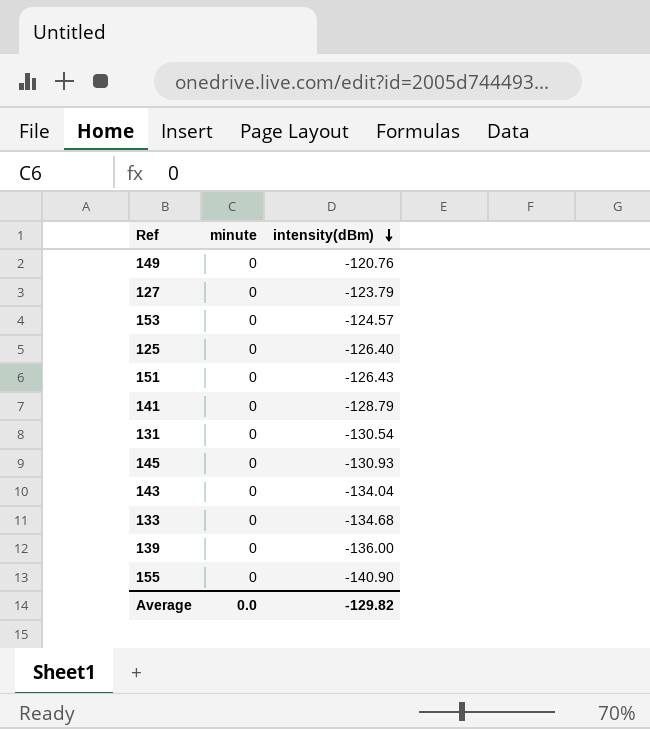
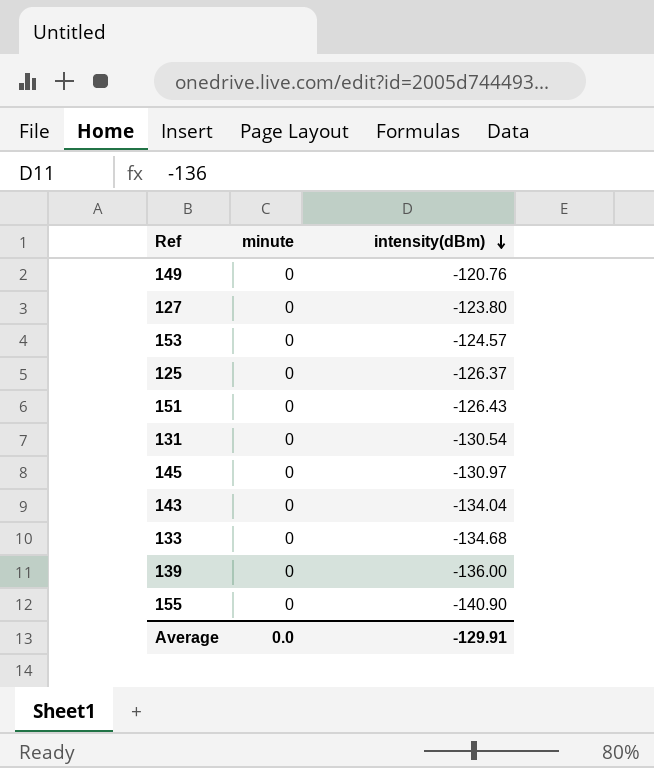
row 141: 0 | -128.79 -> none
127 | intensity(dBm): -123.79 -> -123.80
125 | intensity(dBm): -126.40 -> -126.37
145 | intensity(dBm): -130.93 -> -130.97
Average | intensity(dBm): -129.82 -> -129.91

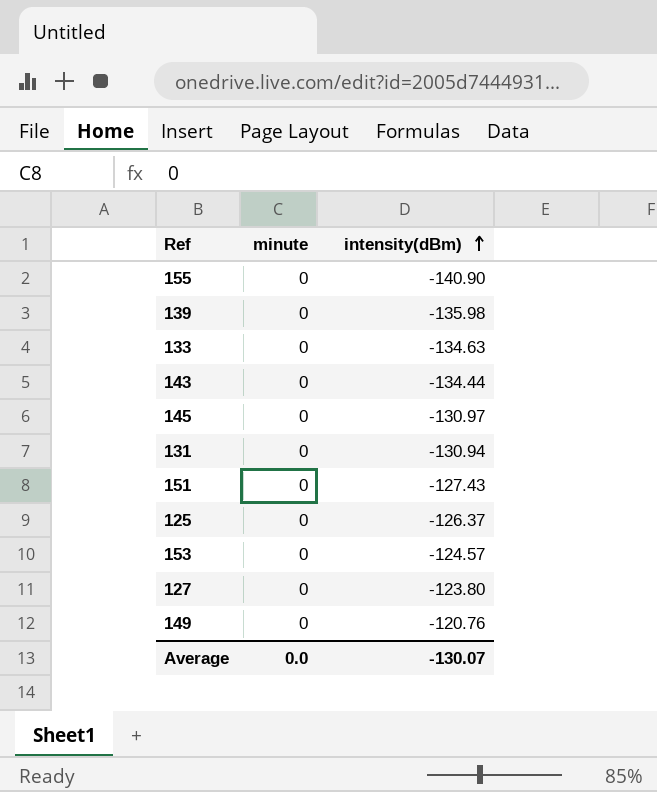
row order: intensity(dBm) descending -> intensity(dBm) ascending
139 | intensity(dBm): -136.00 -> -135.98
133 | intensity(dBm): -134.68 -> -134.63
143 | intensity(dBm): -134.04 -> -134.44
131 | intensity(dBm): -130.54 -> -130.94
151 | intensity(dBm): -126.43 -> -127.43
Average | intensity(dBm): -129.91 -> -130.07

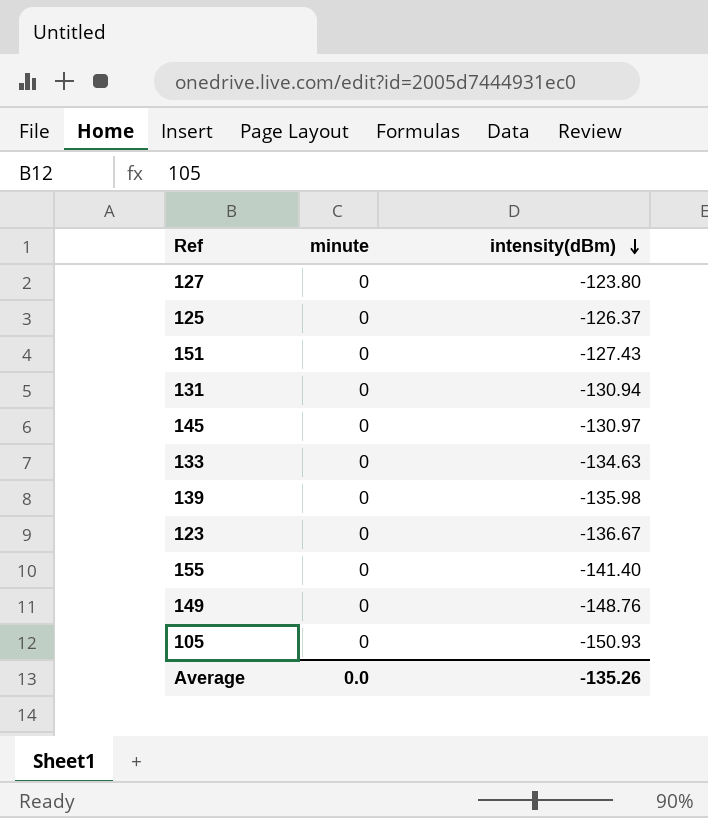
row order: intensity(dBm) ascending -> intensity(dBm) descending
row 143: 0 | -134.44 -> none
row 153: 0 | -124.57 -> none
row 123: none -> 0 | -136.67
155 | intensity(dBm): -140.90 -> -141.40
149 | intensity(dBm): -120.76 -> -148.76
row 105: none -> 0 | -150.93
Average | intensity(dBm): -130.07 -> -135.26

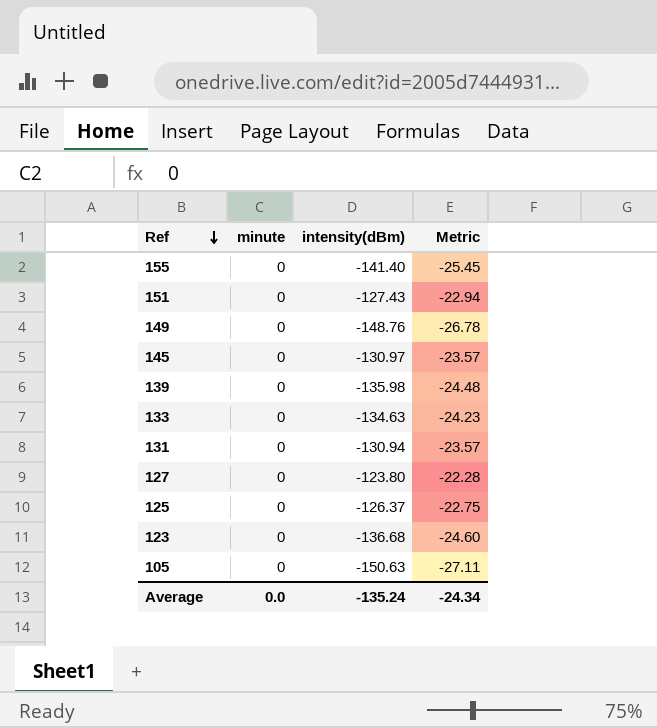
row order: intensity(dBm) descending -> Ref descending
column Metric | formula: none -> [intensity(dBm)] * 0.18
123 | intensity(dBm): -136.67 -> -136.68
105 | intensity(dBm): -150.93 -> -150.63
Average | intensity(dBm): -135.26 -> -135.24

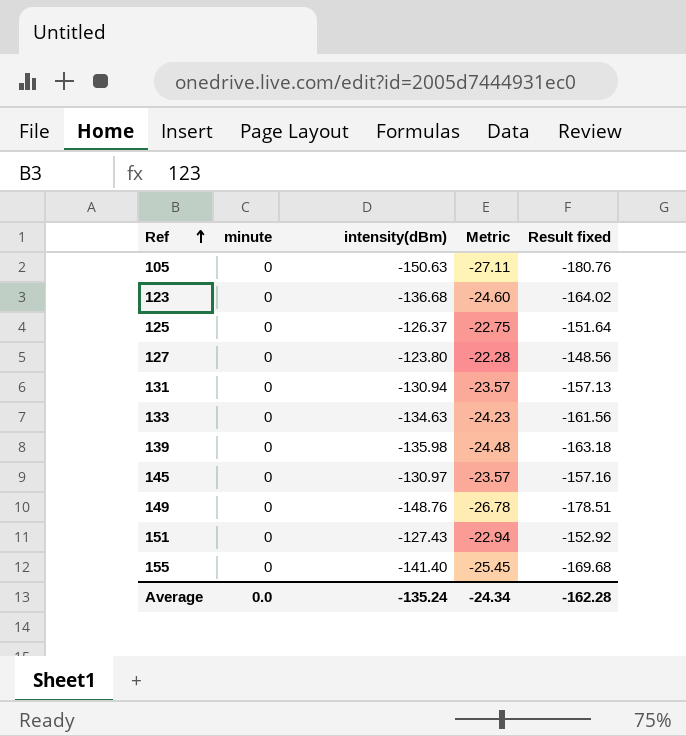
row order: Ref descending -> Ref ascending
column Result fixed | formula: none -> [intensity(dBm)] * 1.2

